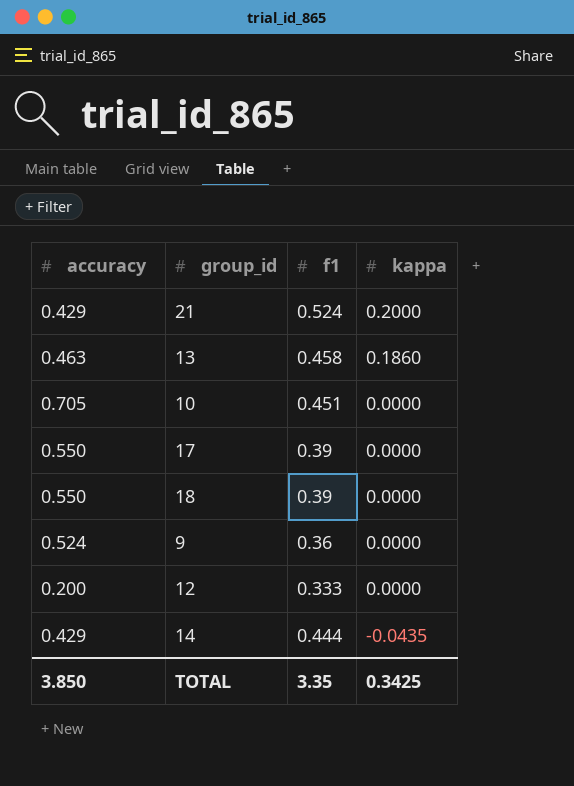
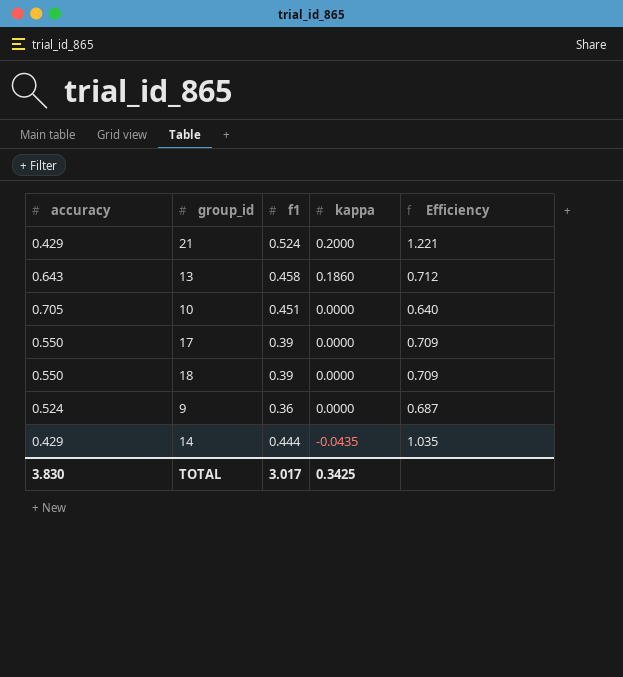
column Efficiency | formula: none -> [f1] / [accuracy]
row 12: 0.200 | 0.333 | 0.0000 -> none
13 | accuracy: 0.463 -> 0.643
TOTAL | accuracy: 3.850 -> 3.830
TOTAL | f1: 3.35 -> 3.017

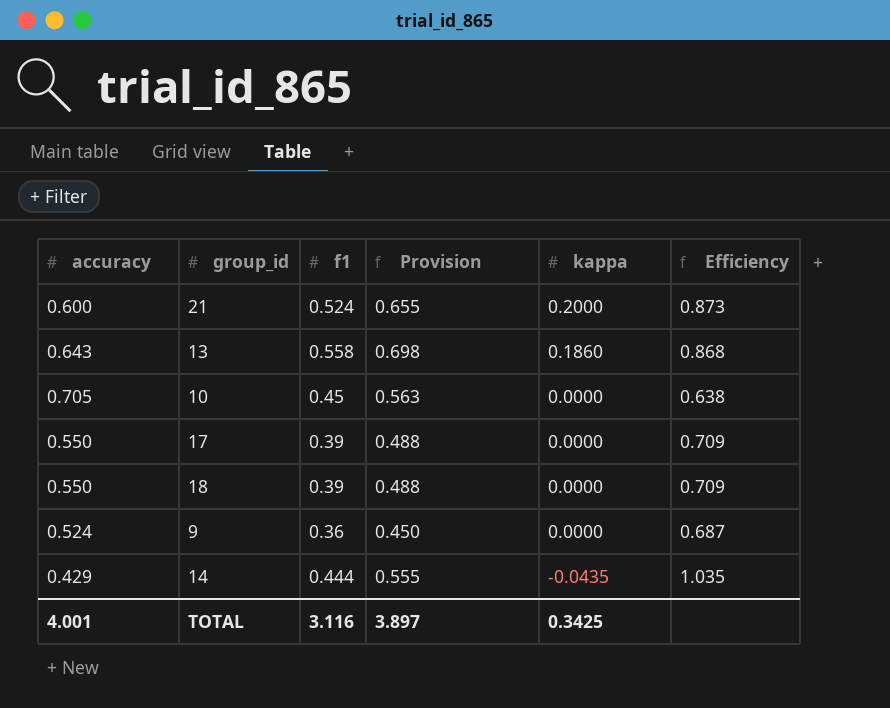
column Provision | formula: none -> [f1] * 1.25
21 | accuracy: 0.429 -> 0.600
21 | Efficiency: 1.221 -> 0.873
13 | f1: 0.458 -> 0.558
13 | Efficiency: 0.712 -> 0.868
10 | f1: 0.451 -> 0.45
10 | Efficiency: 0.640 -> 0.638
TOTAL | accuracy: 3.830 -> 4.001
TOTAL | f1: 3.017 -> 3.116

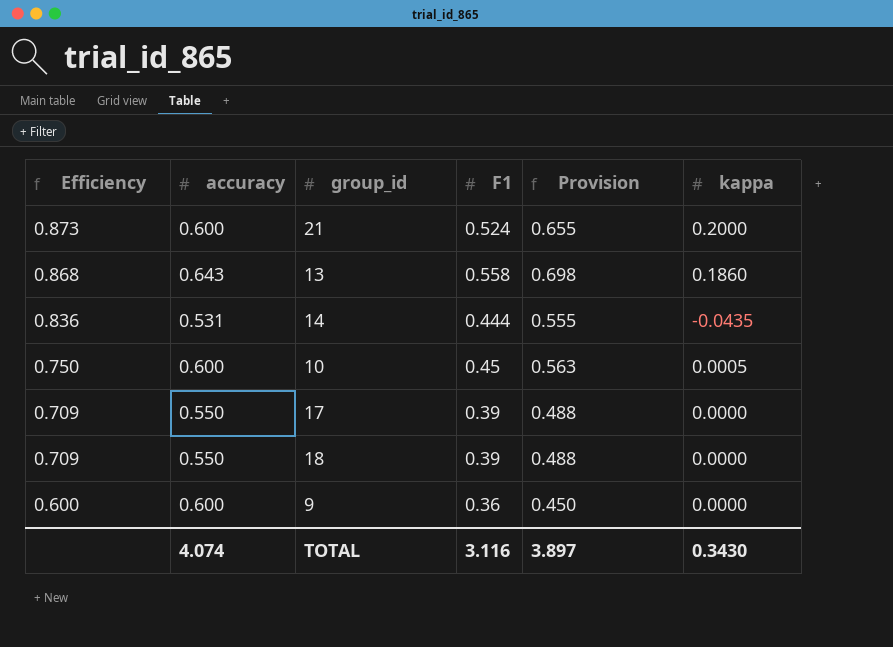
row order: kappa descending -> Efficiency descending
column Efficiency | position: 6 -> 1
column name: f1 -> F1
14 | Efficiency: 1.035 -> 0.836
14 | accuracy: 0.429 -> 0.531
10 | Efficiency: 0.638 -> 0.750
10 | accuracy: 0.705 -> 0.600
10 | kappa: 0.0000 -> 0.0005
9 | Efficiency: 0.687 -> 0.600
9 | accuracy: 0.524 -> 0.600
TOTAL | accuracy: 4.001 -> 4.074
TOTAL | kappa: 0.3425 -> 0.3430

